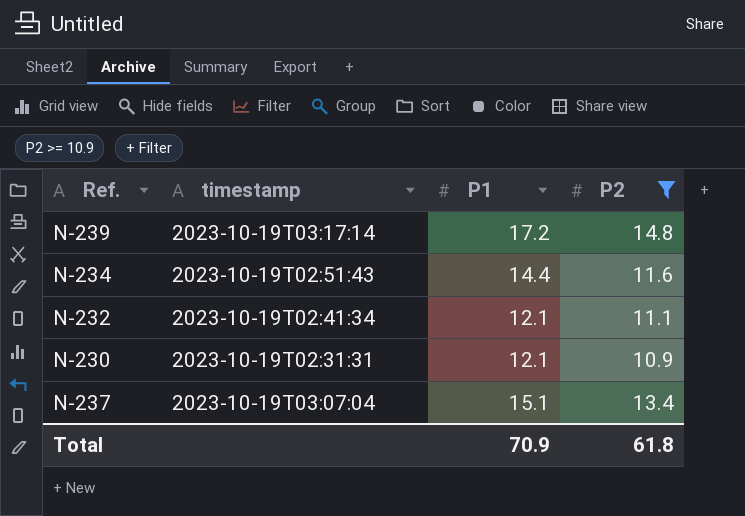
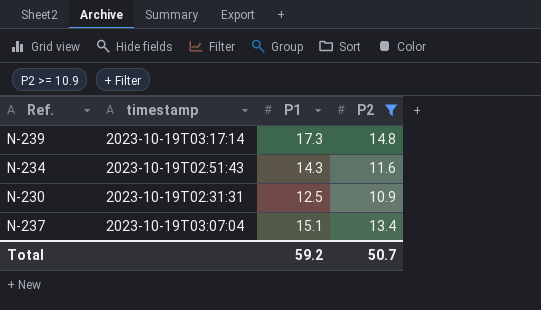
row N-232: 2023-10-19T02:41:34 | 12.1 | 11.1 -> none
N-239 | P1: 17.2 -> 17.3
N-234 | P1: 14.4 -> 14.3
N-230 | P1: 12.1 -> 12.5
Total | P1: 70.9 -> 59.2
Total | P2: 61.8 -> 50.7

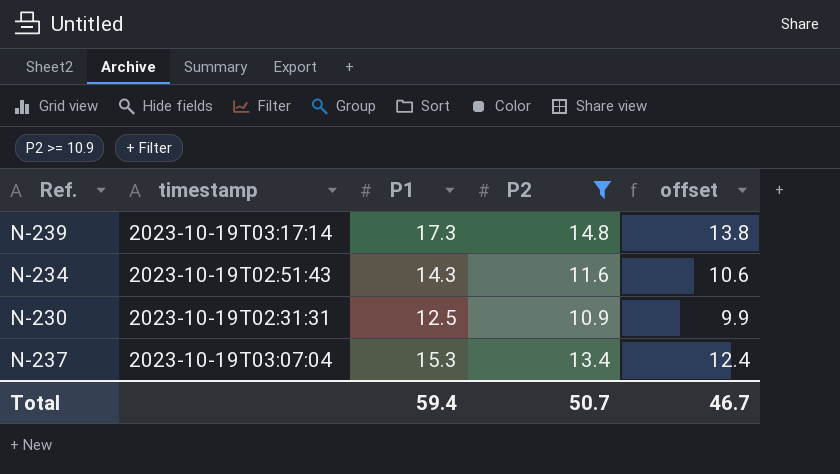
column offset | formula: none -> [P2] - 1
N-237 | P1: 15.1 -> 15.3
Total | P1: 59.2 -> 59.4

